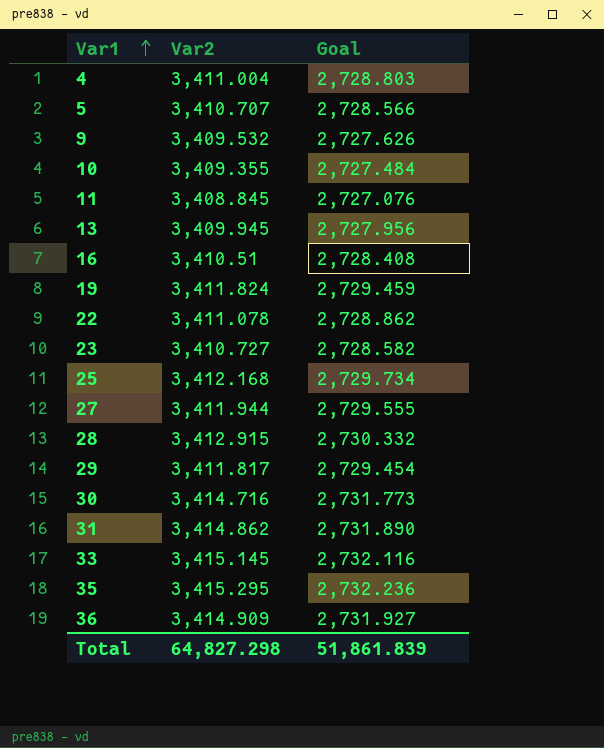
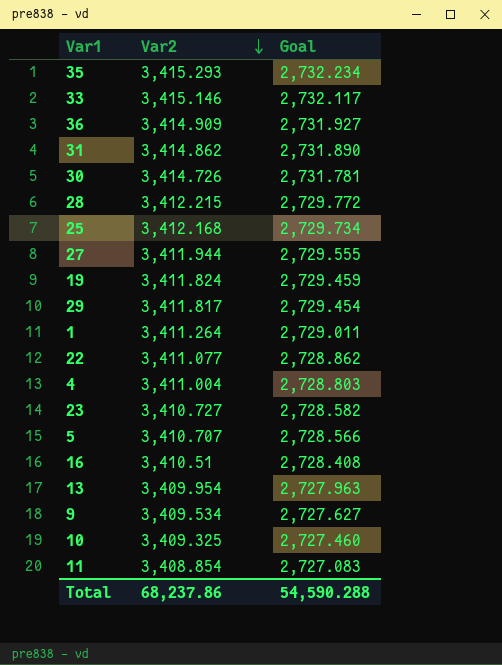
row order: Var1 ascending -> Var2 descending
35 | Var2: 3,415.295 -> 3,415.293
35 | Goal: 2,732.236 -> 2,732.234
33 | Var2: 3,415.145 -> 3,415.146
33 | Goal: 2,732.116 -> 2,732.117
30 | Var2: 3,414.716 -> 3,414.726
30 | Goal: 2,731.773 -> 2,731.781
28 | Var2: 3,412.915 -> 3,412.215
28 | Goal: 2,730.332 -> 2,729.772
row 1: none -> 3,411.264 | 2,729.011
22 | Var2: 3,411.078 -> 3,411.077
13 | Var2: 3,409.945 -> 3,409.954
13 | Goal: 2,727.956 -> 2,727.963
9 | Var2: 3,409.532 -> 3,409.534
9 | Goal: 2,727.626 -> 2,727.627
10 | Var2: 3,409.355 -> 3,409.325
10 | Goal: 2,727.484 -> 2,727.460
11 | Var2: 3,408.845 -> 3,408.854
11 | Goal: 2,727.076 -> 2,727.083
Total | Var2: 64,827.298 -> 68,237.86
Total | Goal: 51,861.839 -> 54,590.288

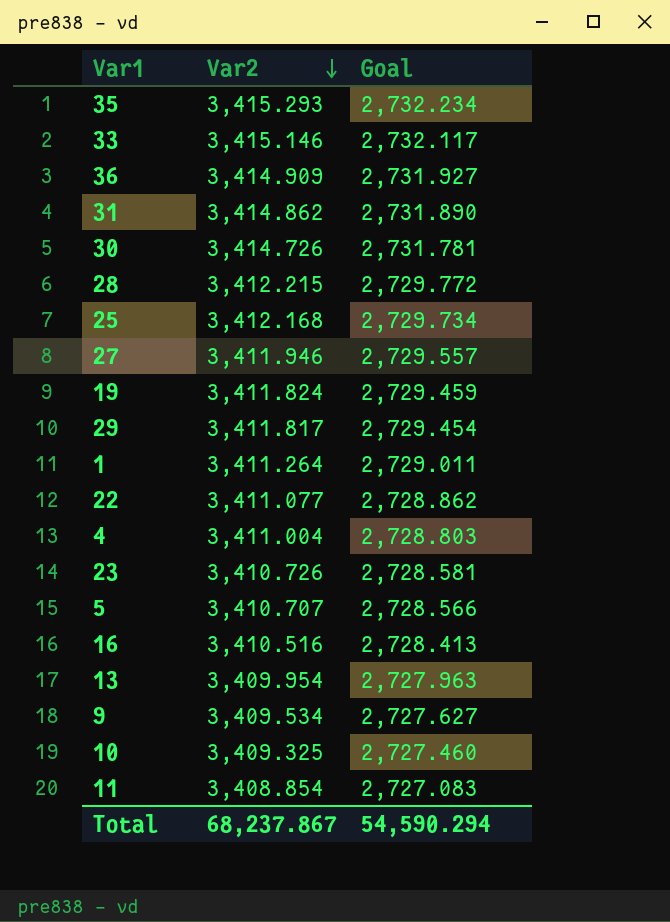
27 | Var2: 3,411.944 -> 3,411.946
27 | Goal: 2,729.555 -> 2,729.557
23 | Var2: 3,410.727 -> 3,410.726
23 | Goal: 2,728.582 -> 2,728.581
16 | Var2: 3,410.51 -> 3,410.516
16 | Goal: 2,728.408 -> 2,728.413
Total | Var2: 68,237.86 -> 68,237.867
Total | Goal: 54,590.288 -> 54,590.294

